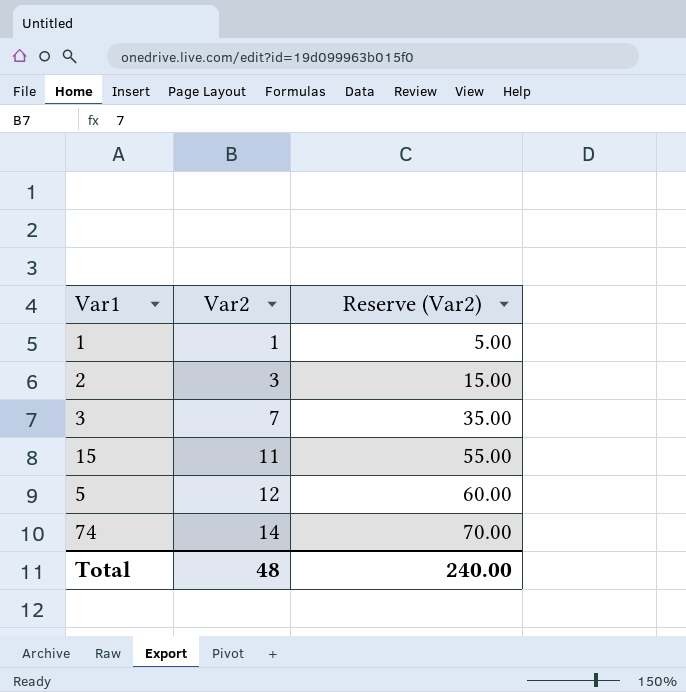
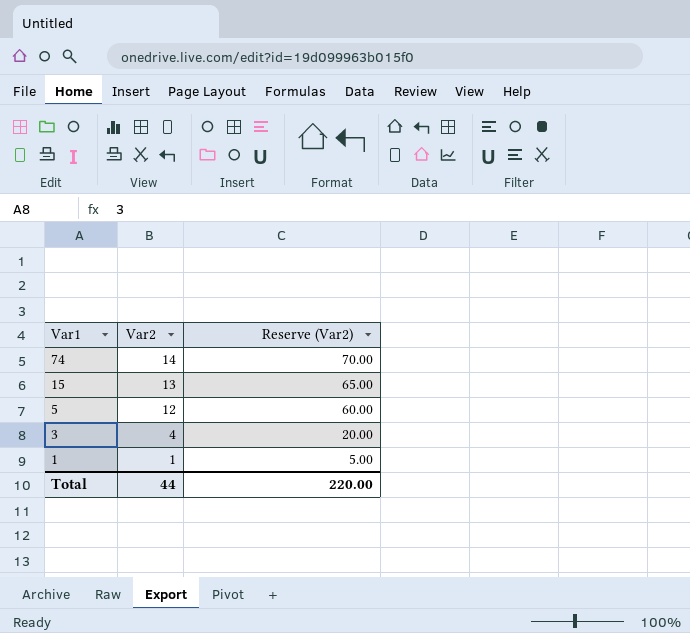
row order: Var2 ascending -> Var1 descending
row 2: 3 | 15.00 -> none
15 | Var2: 11 -> 13
15 | Reserve (Var2): 55.00 -> 65.00
3 | Var2: 7 -> 4
3 | Reserve (Var2): 35.00 -> 20.00
Total | Var2: 48 -> 44
Total | Reserve (Var2): 240.00 -> 220.00

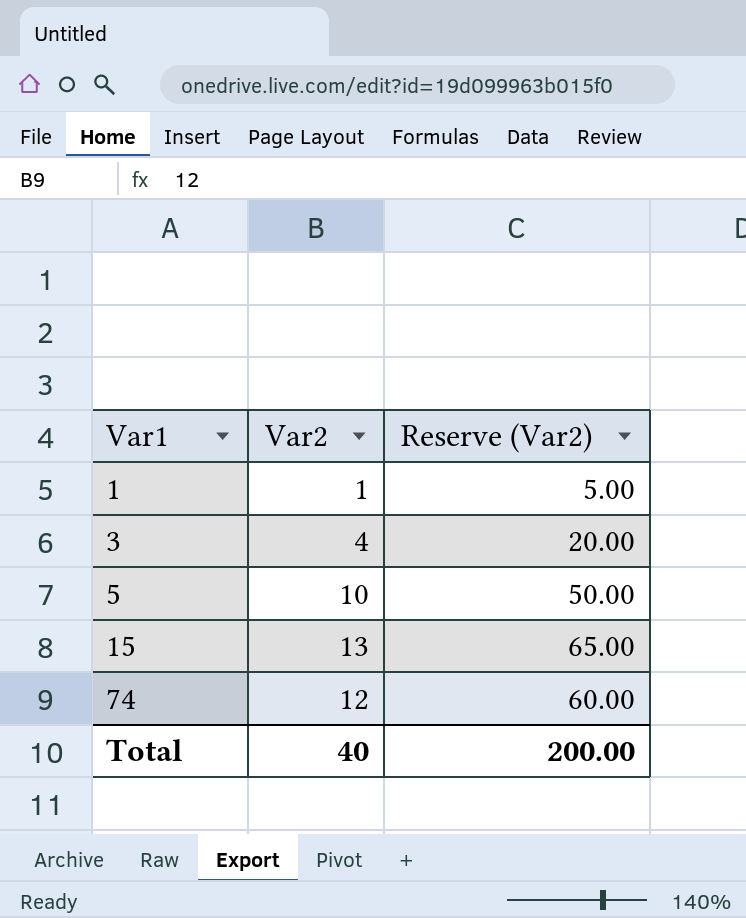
row order: Var1 descending -> Var1 ascending
5 | Var2: 12 -> 10
5 | Reserve (Var2): 60.00 -> 50.00
74 | Var2: 14 -> 12
74 | Reserve (Var2): 70.00 -> 60.00
Total | Var2: 44 -> 40
Total | Reserve (Var2): 220.00 -> 200.00

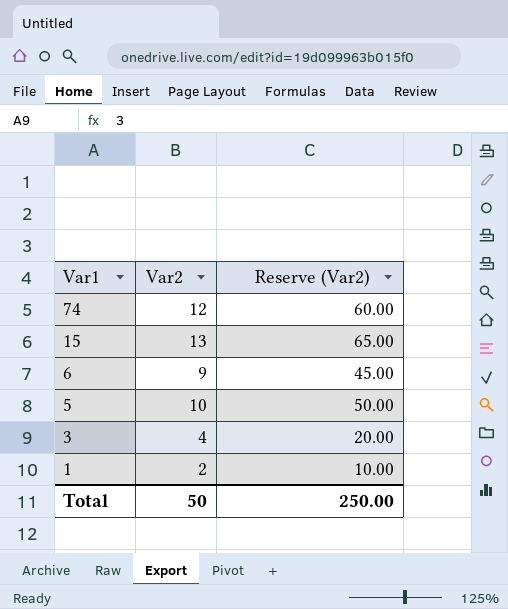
row order: Var1 ascending -> Var1 descending
row 6: none -> 9 | 45.00
1 | Var2: 1 -> 2
1 | Reserve (Var2): 5.00 -> 10.00
Total | Var2: 40 -> 50
Total | Reserve (Var2): 200.00 -> 250.00

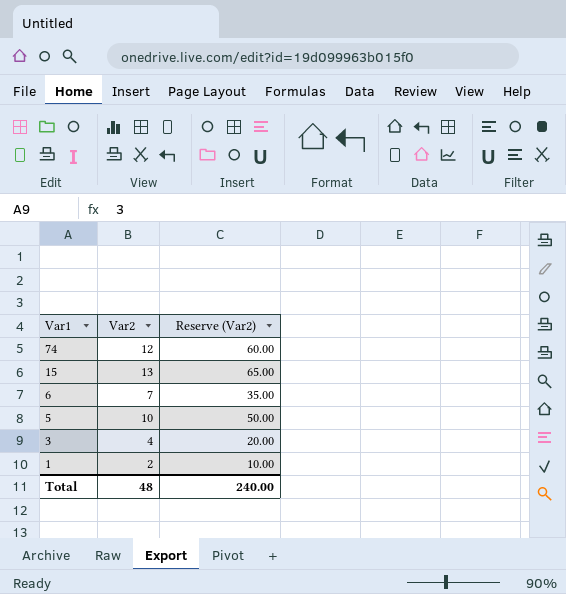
6 | Var2: 9 -> 7
6 | Reserve (Var2): 45.00 -> 35.00
Total | Var2: 50 -> 48
Total | Reserve (Var2): 250.00 -> 240.00

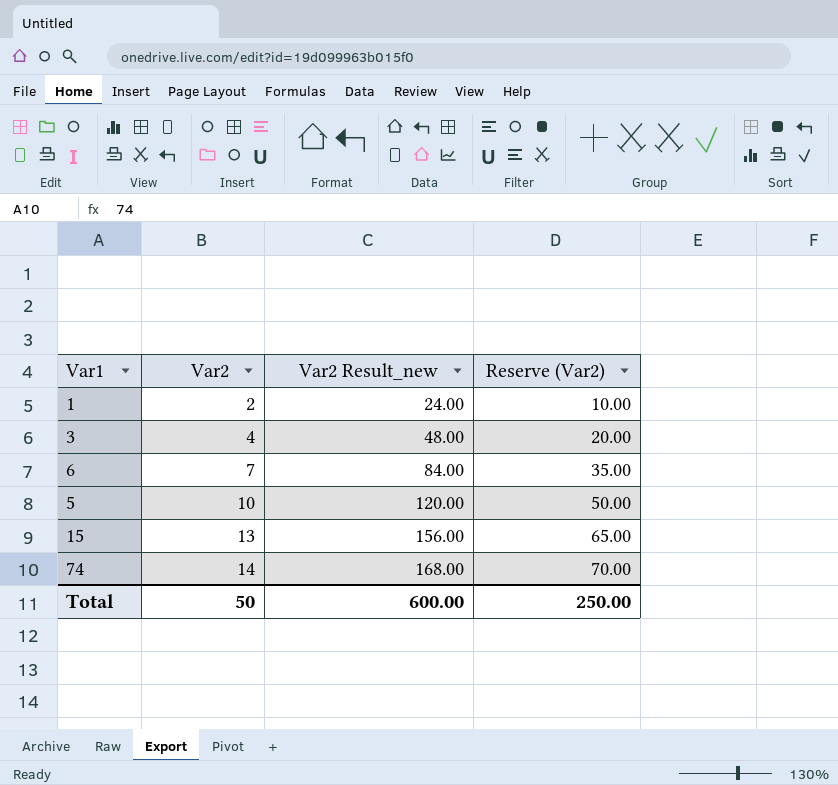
row order: Var1 descending -> Var2 ascending
column Var2 Result_new | formula: none -> [Var2] * 12
74 | Var2: 12 -> 14
74 | Reserve (Var2): 60.00 -> 70.00
Total | Var2: 48 -> 50
Total | Reserve (Var2): 240.00 -> 250.00

